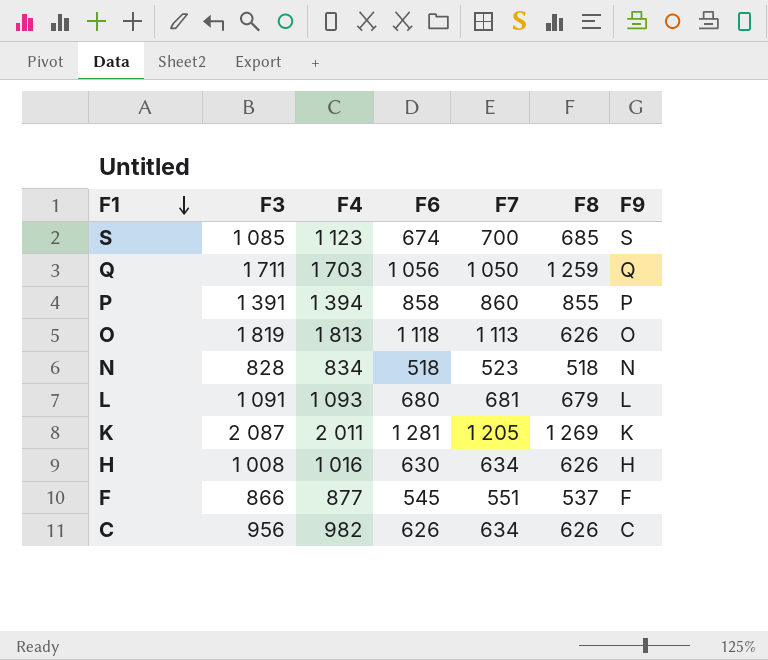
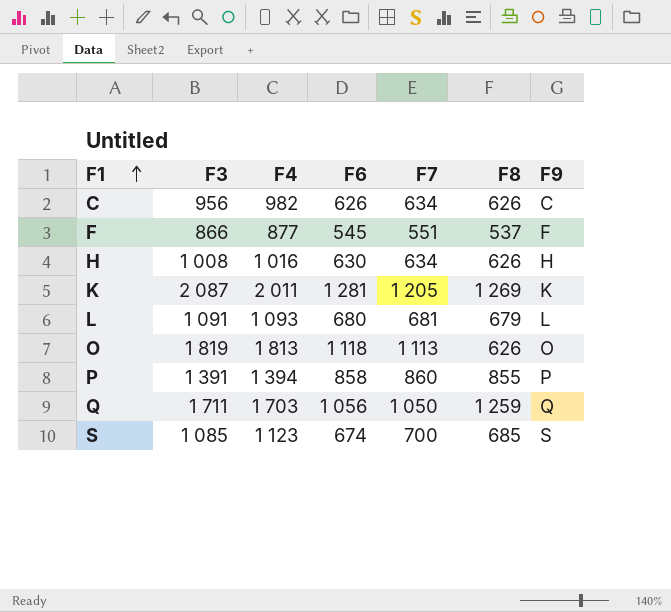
row order: F1 descending -> F1 ascending
row N: 828 | 834 | 518 | 523 | 518 | N -> none

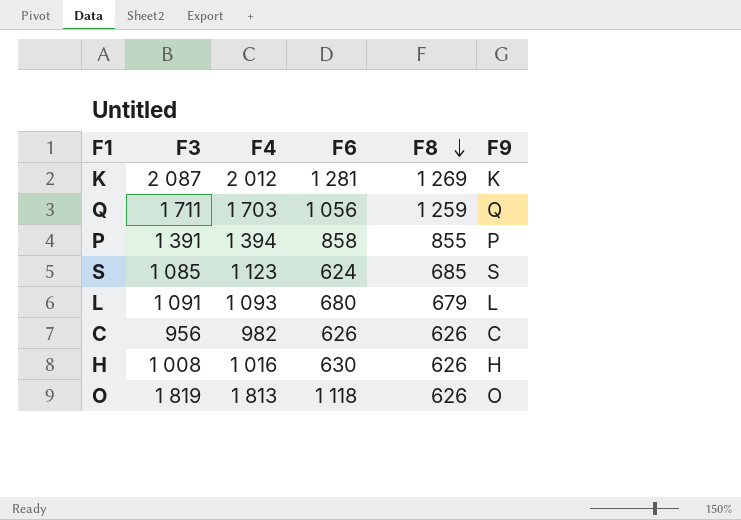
row order: F1 ascending -> F8 descending
column F7 | position: 5 -> none
row F: 866 | 877 | 545 | 551 | 537 | F -> none
K | F4: 2 011 -> 2 012
S | F6: 674 -> 624

